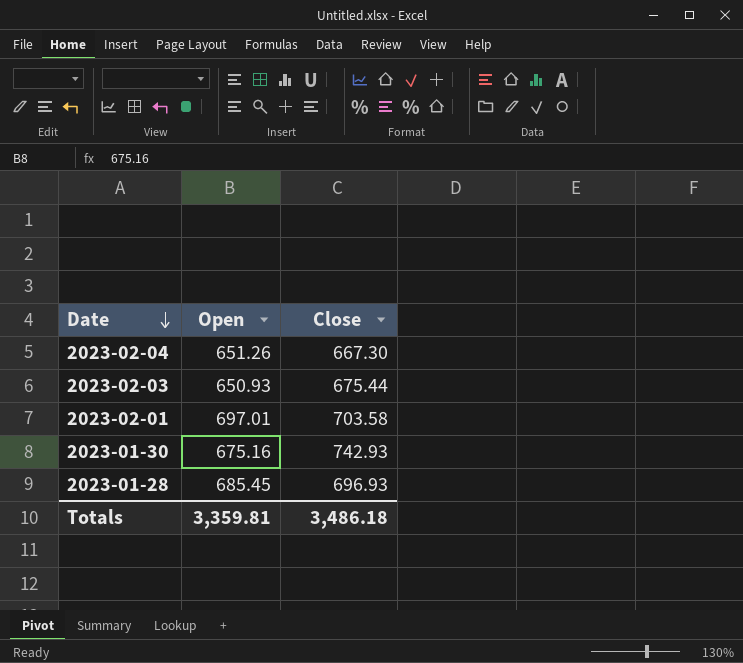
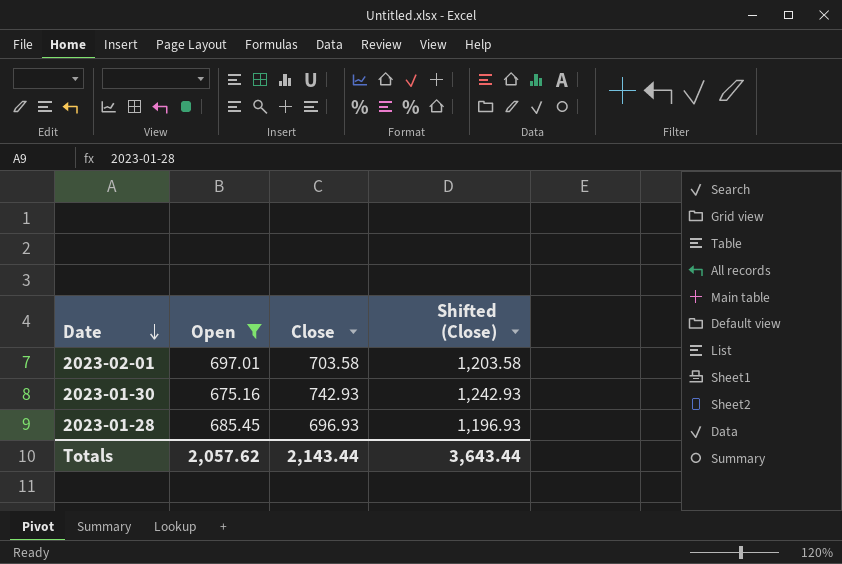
filter: none -> Open >= 675.16
column Shifted (Close) | formula: none -> [Close] + 500
Totals | Open: 3,359.81 -> 2,057.62
Totals | Close: 3,486.18 -> 2,143.44

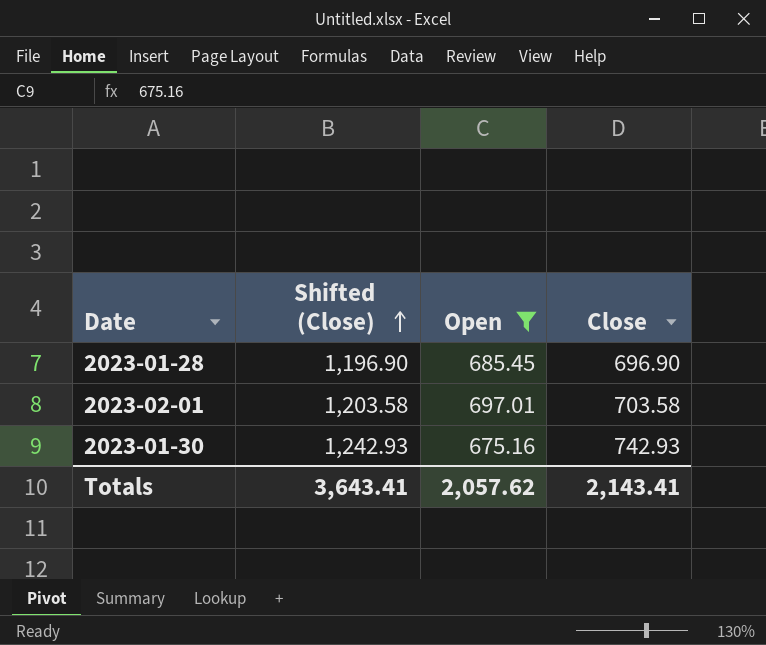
row order: Date descending -> Shifted (Close) ascending
column Shifted (Close) | position: 4 -> 2
2023-01-28 | Shifted (Close): 1,196.93 -> 1,196.90
2023-01-28 | Close: 696.93 -> 696.90
Totals | Shifted (Close): 3,643.44 -> 3,643.41
Totals | Close: 2,143.44 -> 2,143.41

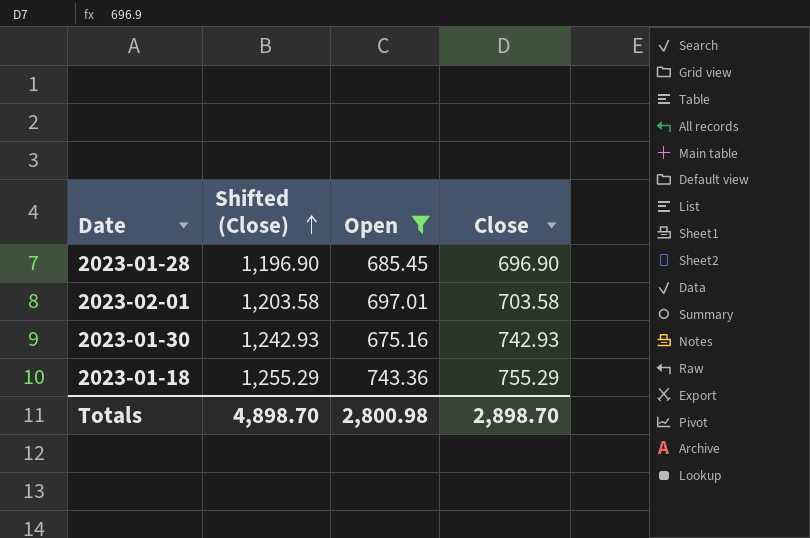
row 2023-01-18: none -> 1,255.29 | 743.36 | 755.29
Totals | Shifted (Close): 3,643.41 -> 4,898.70
Totals | Open: 2,057.62 -> 2,800.98
Totals | Close: 2,143.41 -> 2,898.70

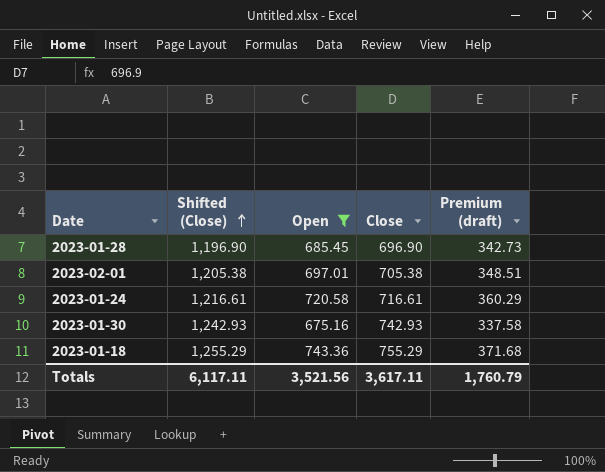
column Premium (draft) | formula: none -> [Open] * 0.5
2023-02-01 | Shifted (Close): 1,203.58 -> 1,205.38
2023-02-01 | Close: 703.58 -> 705.38
row 2023-01-24: none -> 1,216.61 | 720.58 | 716.61 | 360.29
Totals | Shifted (Close): 4,898.70 -> 6,117.11
Totals | Open: 2,800.98 -> 3,521.56
Totals | Close: 2,898.70 -> 3,617.11

